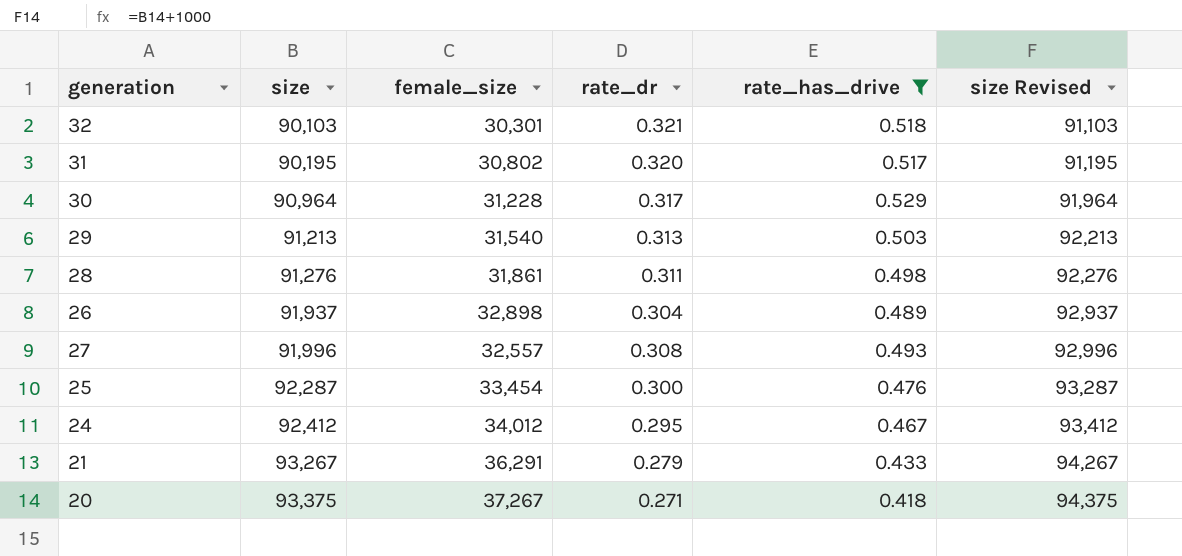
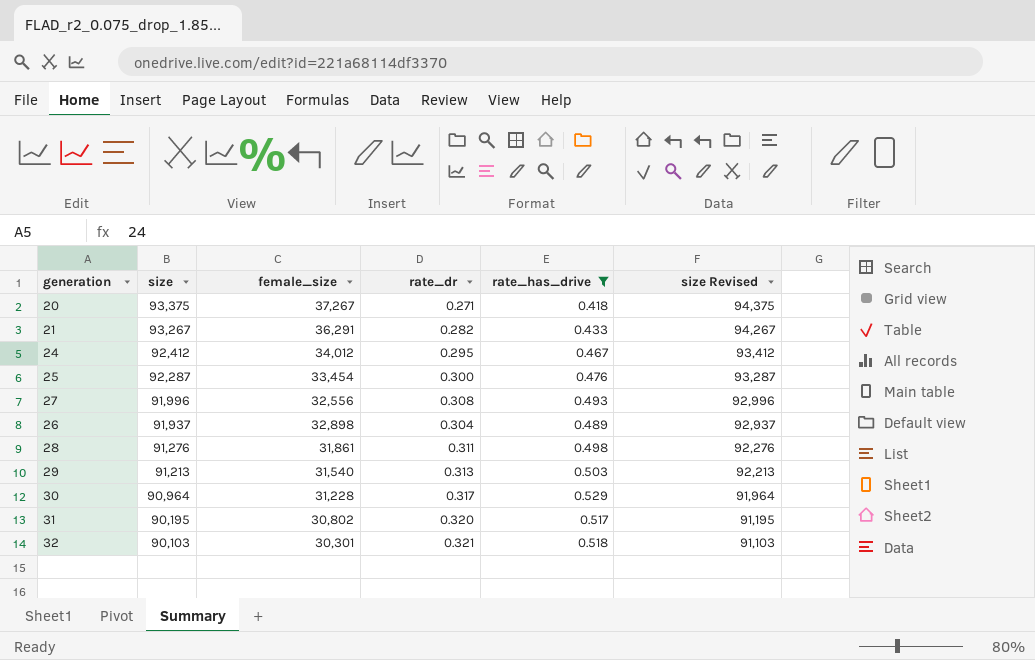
row order: size ascending -> size descending
21 | rate_dr: 0.279 -> 0.282
27 | female_size: 32,557 -> 32,556

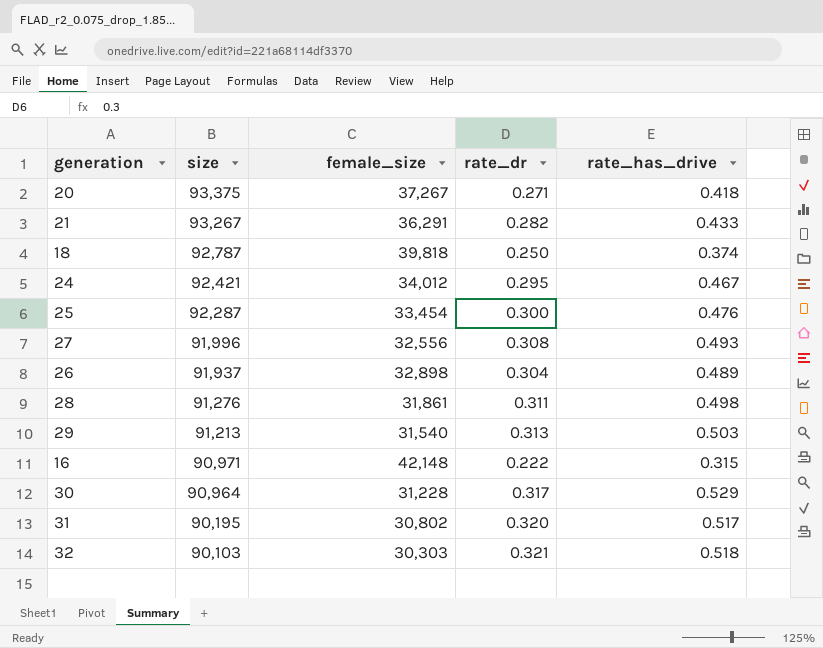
filter: rate_has_drive >= 0.418 -> none
column size Revised | formula: [size] + 1000 -> none
24 | size: 92,412 -> 92,421
32 | female_size: 30,301 -> 30,303

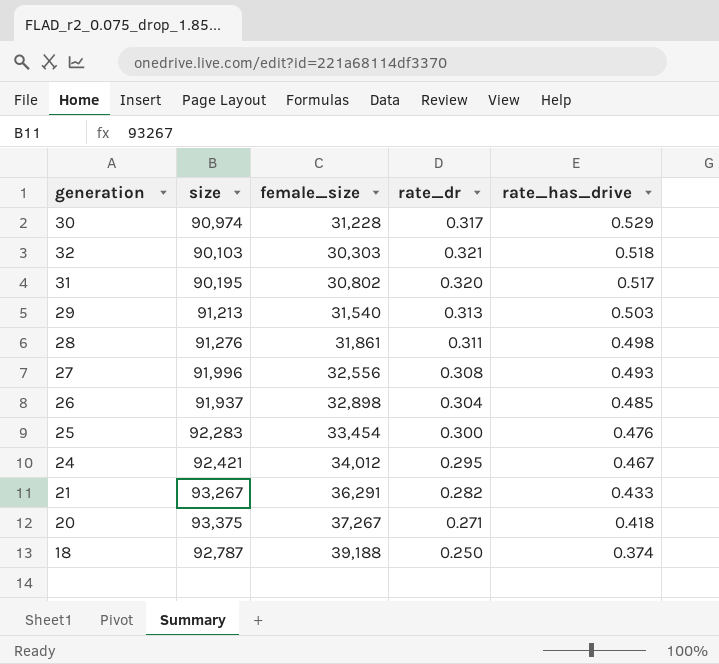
row order: size descending -> rate_has_drive descending
row 16: 90,971 | 42,148 | 0.222 | 0.315 -> none
30 | size: 90,964 -> 90,974
26 | rate_has_drive: 0.489 -> 0.485
25 | size: 92,287 -> 92,283
18 | female_size: 39,818 -> 39,188

